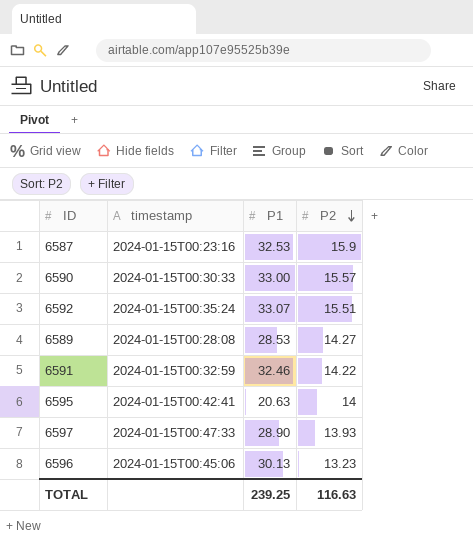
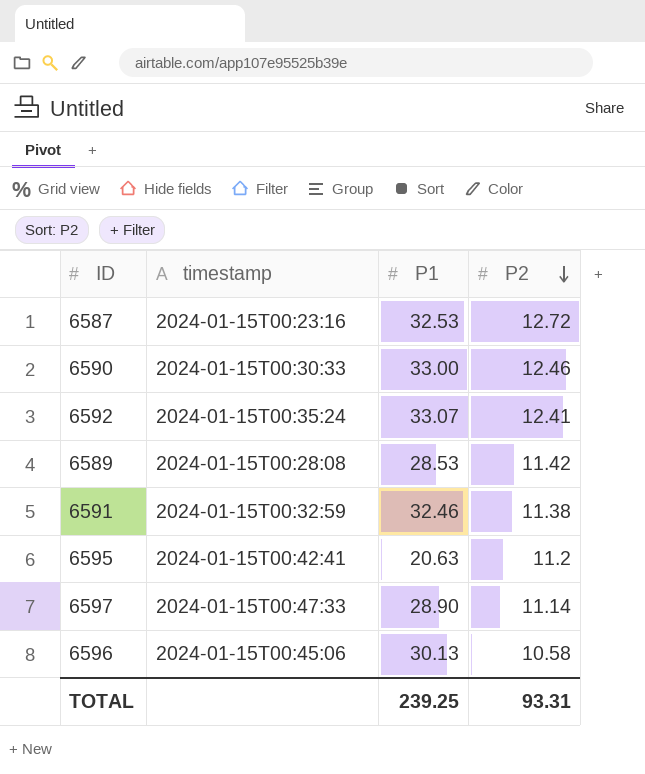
6587 | P2: 15.9 -> 12.72
6590 | P2: 15.57 -> 12.46
6592 | P2: 15.51 -> 12.41
6589 | P2: 14.27 -> 11.42
6591 | P2: 14.22 -> 11.38
6595 | P2: 14 -> 11.2
6597 | P2: 13.93 -> 11.14
6596 | P2: 13.23 -> 10.58
TOTAL | P2: 116.63 -> 93.31

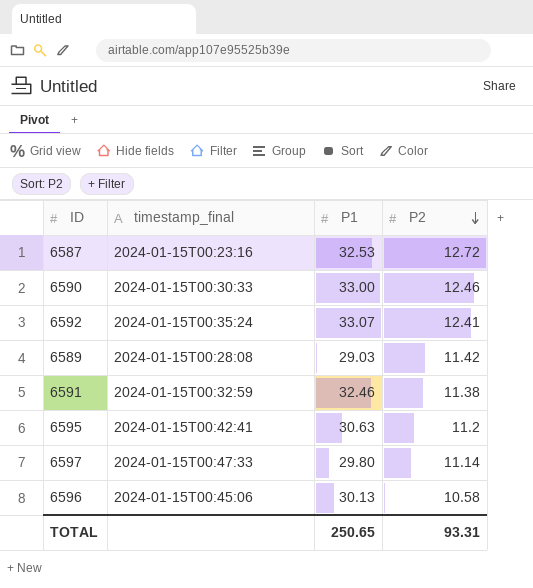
column name: timestamp -> timestamp_final
6589 | P1: 28.53 -> 29.03
6595 | P1: 20.63 -> 30.63
6597 | P1: 28.90 -> 29.80
TOTAL | P1: 239.25 -> 250.65

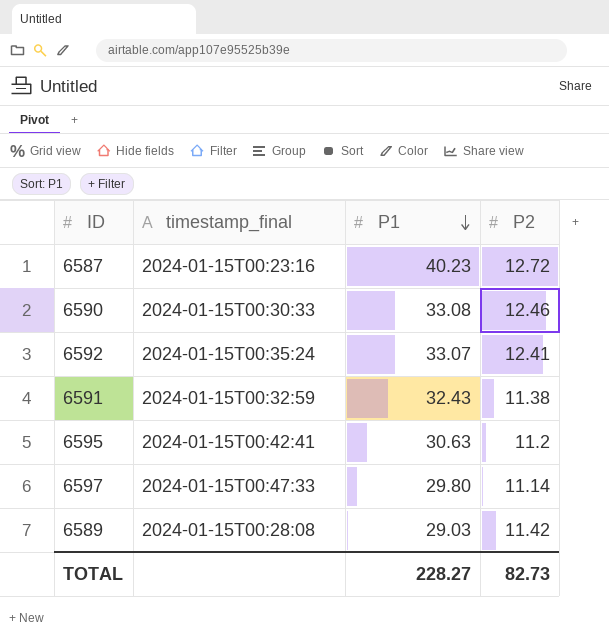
row order: P2 descending -> P1 descending
row 6596: 2024-01-15T00:45:06 | 30.13 | 10.58 -> none
6587 | P1: 32.53 -> 40.23
6590 | P1: 33.00 -> 33.08
6591 | P1: 32.46 -> 32.43
TOTAL | P1: 250.65 -> 228.27
TOTAL | P2: 93.31 -> 82.73

